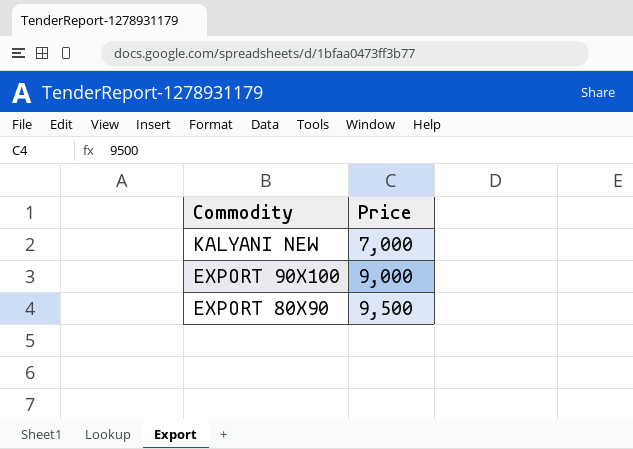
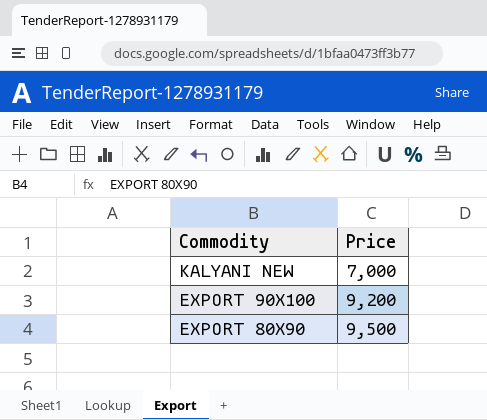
EXPORT 90X100 | Price: 9,000 -> 9,200

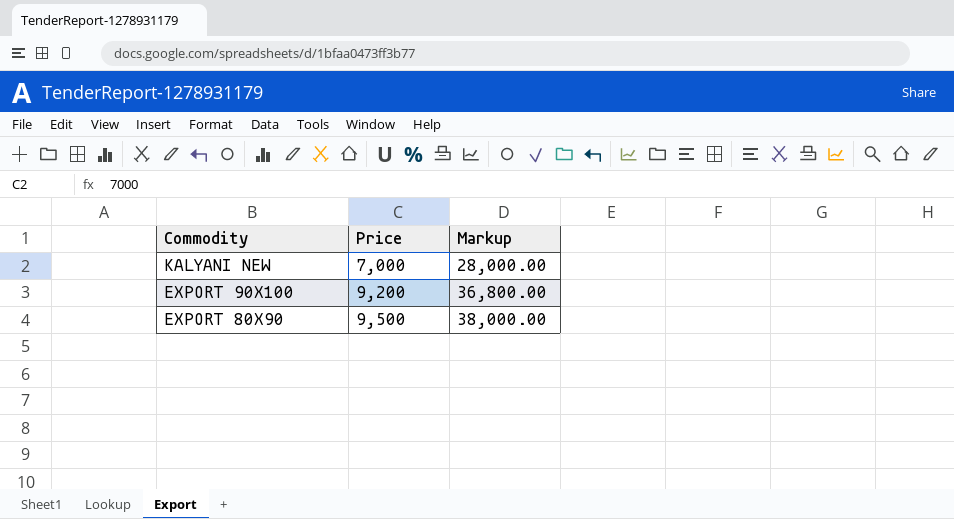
column Markup | formula: none -> [Price] * 4

